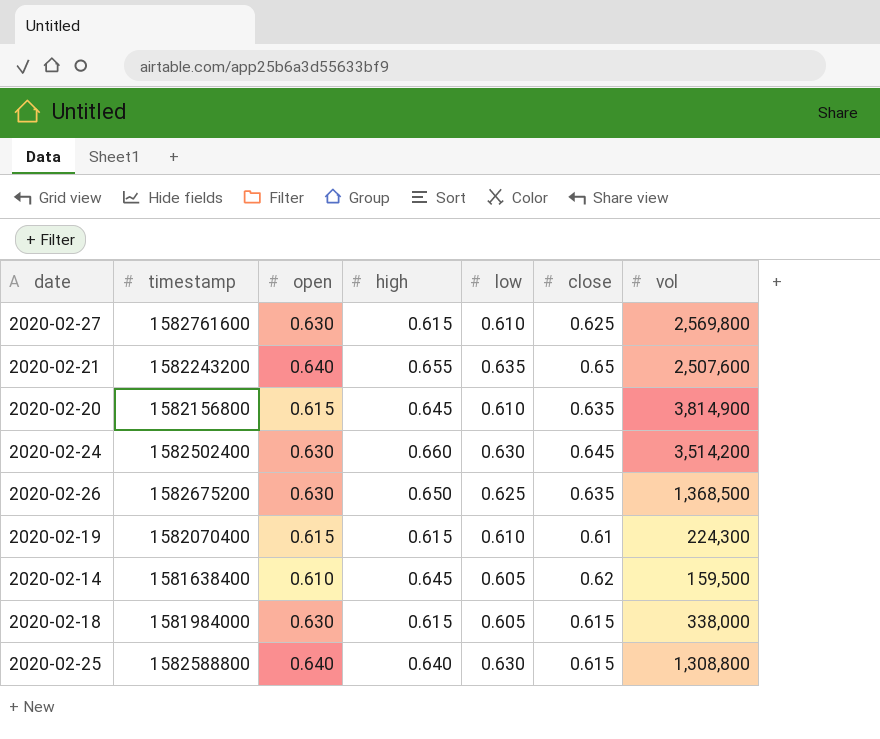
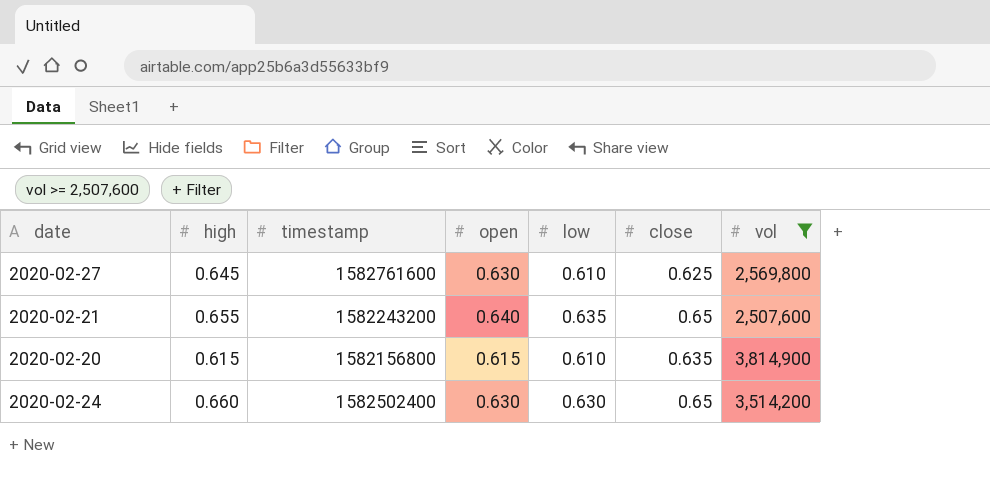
filter: none -> vol >= 2,507,600
column high | position: 4 -> 2
2020-02-27 | high: 0.615 -> 0.645
2020-02-20 | high: 0.645 -> 0.615
2020-02-24 | close: 0.645 -> 0.65

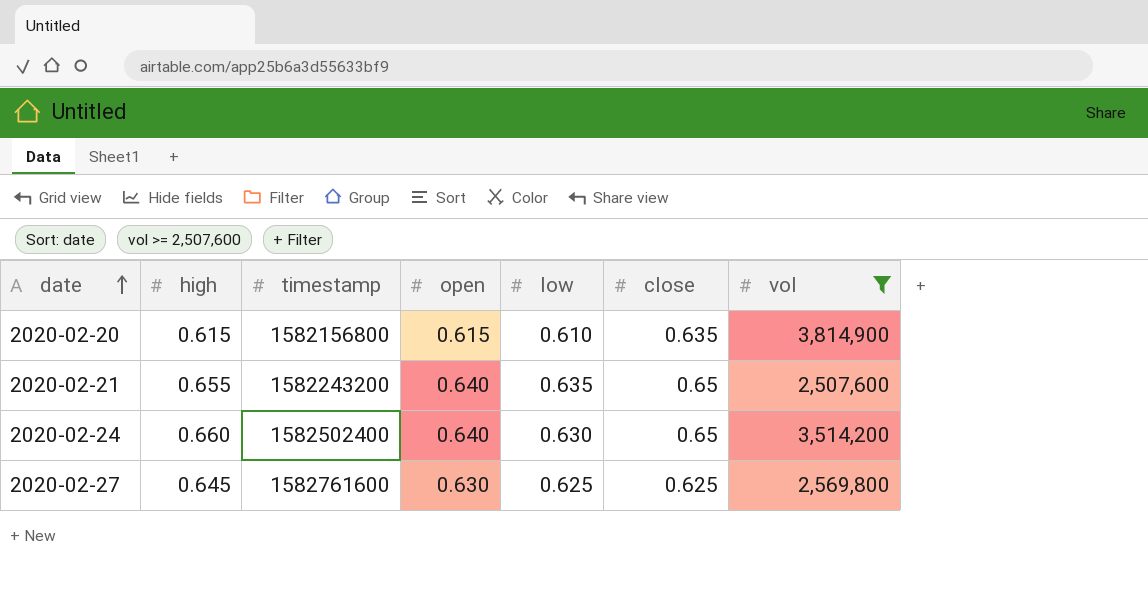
row order: none -> date ascending
2020-02-24 | open: 0.630 -> 0.640
2020-02-27 | low: 0.610 -> 0.625

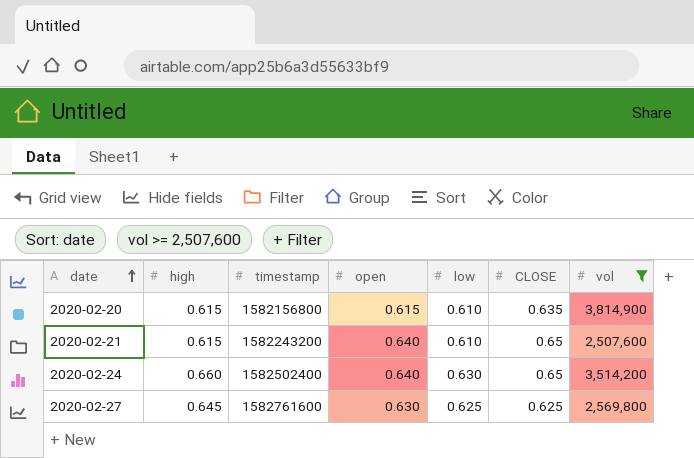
column name: close -> CLOSE
2020-02-21 | high: 0.655 -> 0.615
2020-02-21 | low: 0.635 -> 0.610

